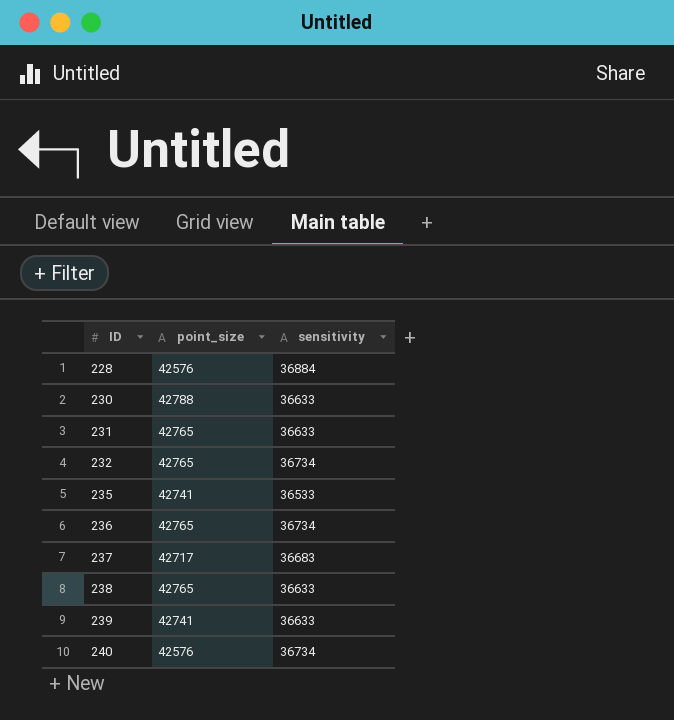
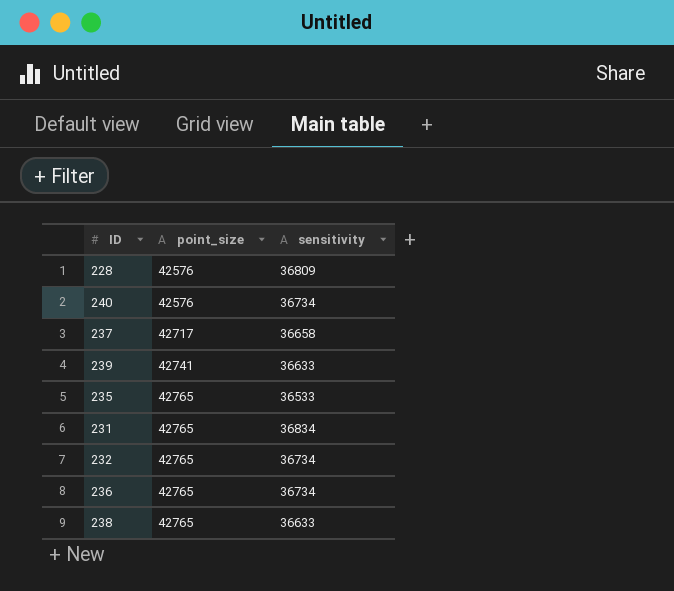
row order: ID ascending -> point_size ascending
row 230: 42788 | 36633 -> none
228 | sensitivity: 36884 -> 36809
237 | sensitivity: 36683 -> 36658
235 | point_size: 42741 -> 42765
231 | sensitivity: 36633 -> 36834

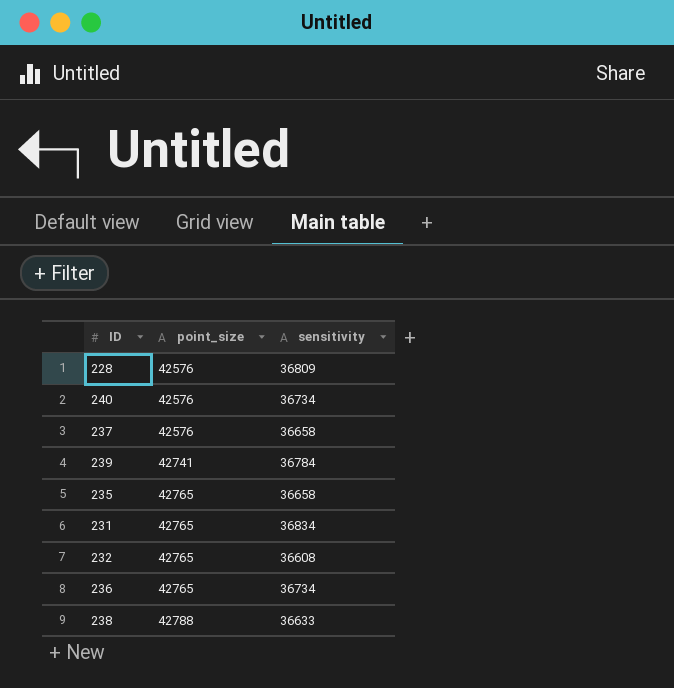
237 | point_size: 42717 -> 42576
239 | sensitivity: 36633 -> 36784
235 | sensitivity: 36533 -> 36658
232 | sensitivity: 36734 -> 36608
238 | point_size: 42765 -> 42788

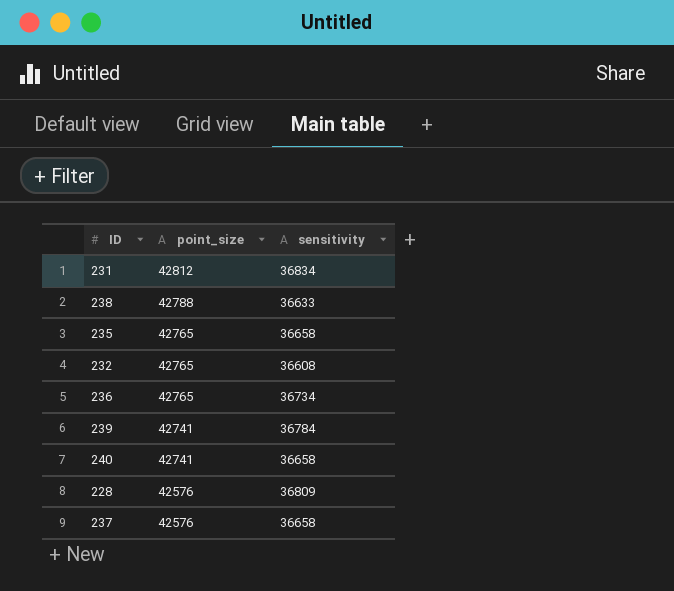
row order: point_size ascending -> point_size descending
231 | point_size: 42765 -> 42812
240 | point_size: 42576 -> 42741
240 | sensitivity: 36734 -> 36658

